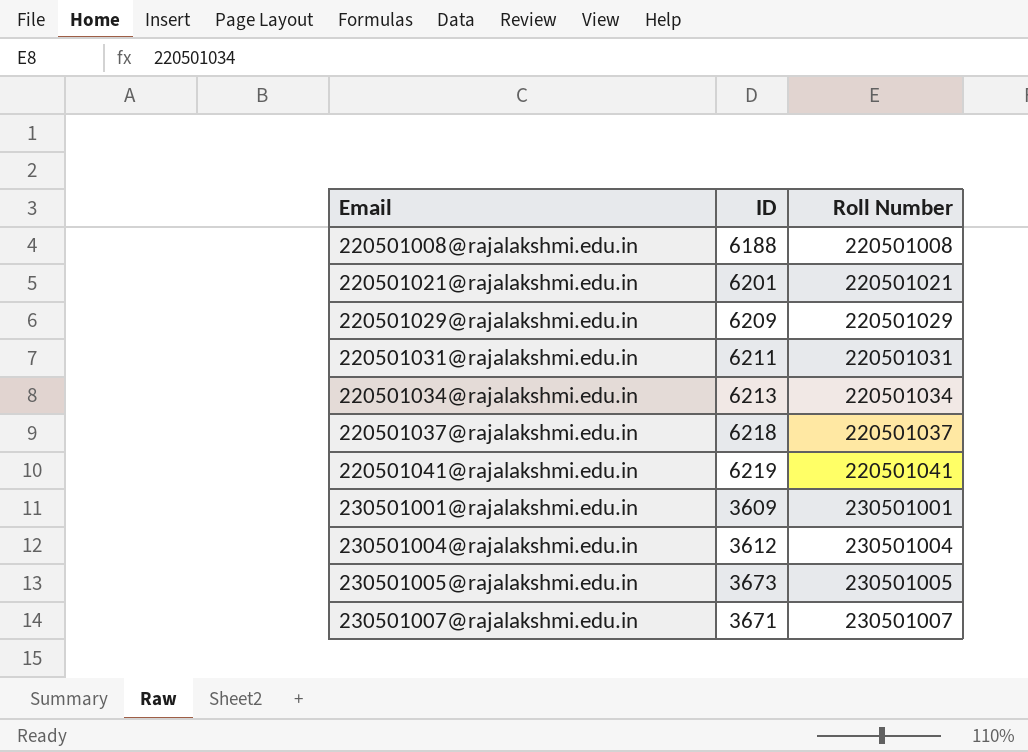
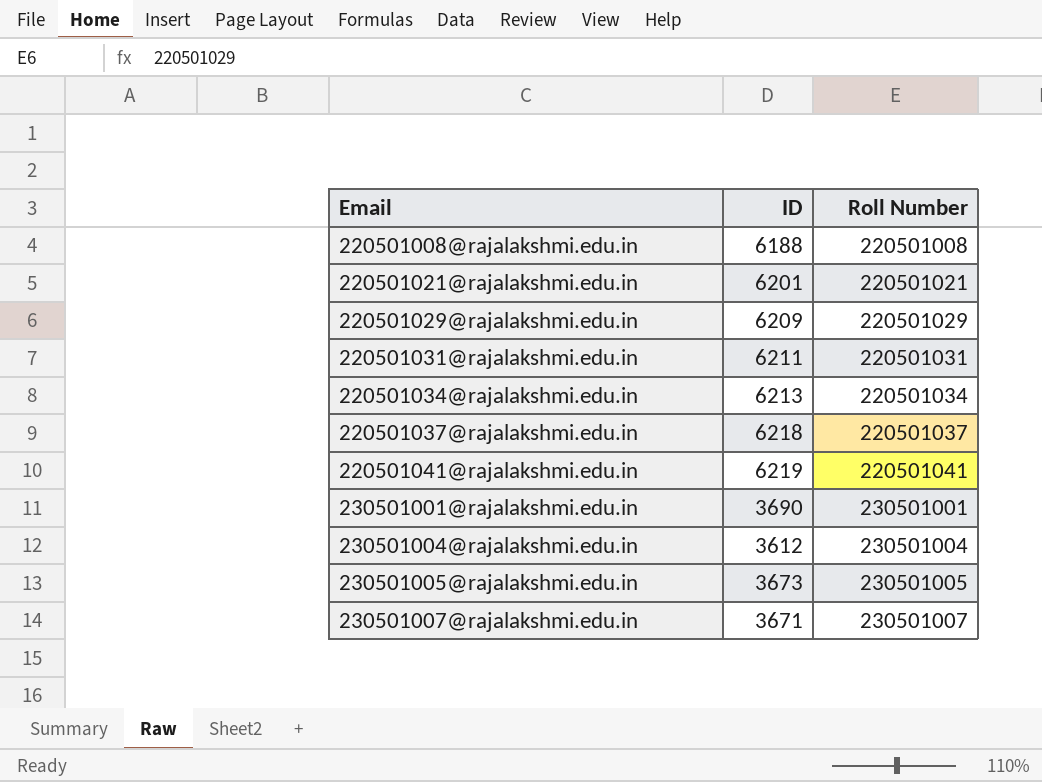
230501001@rajalakshmi.edu.in | ID: 3609 -> 3690

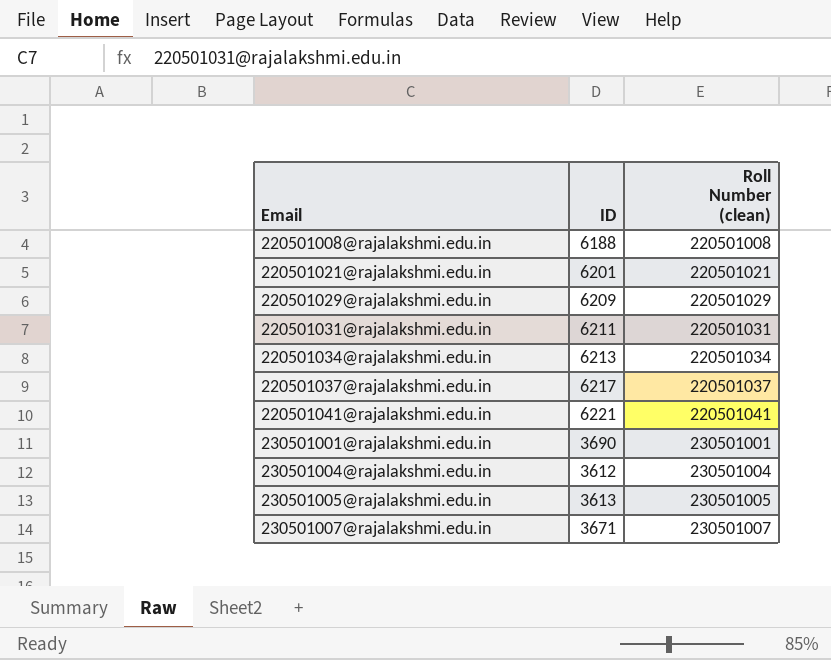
column name: Roll Number -> Roll Number (clean)
220501037@rajalakshmi.edu.in | ID: 6218 -> 6217
220501041@rajalakshmi.edu.in | ID: 6219 -> 6221
230501005@rajalakshmi.edu.in | ID: 3673 -> 3613

